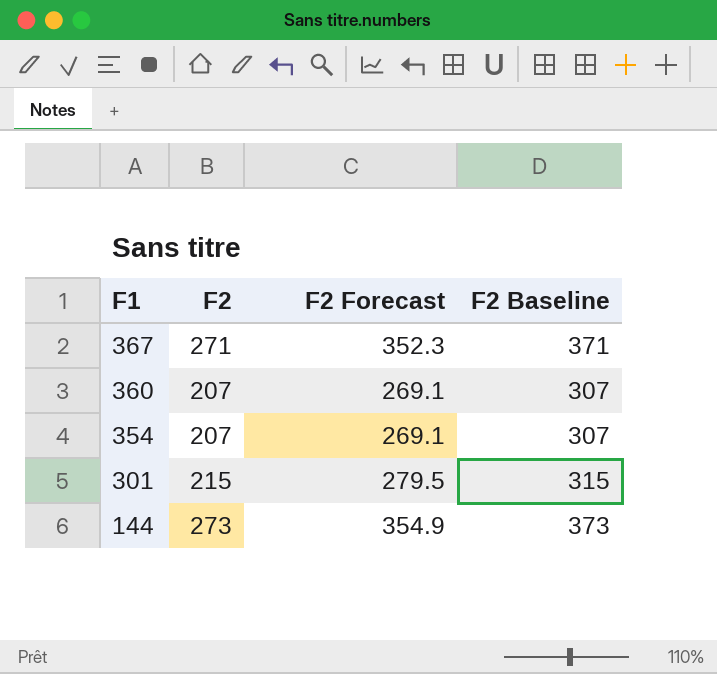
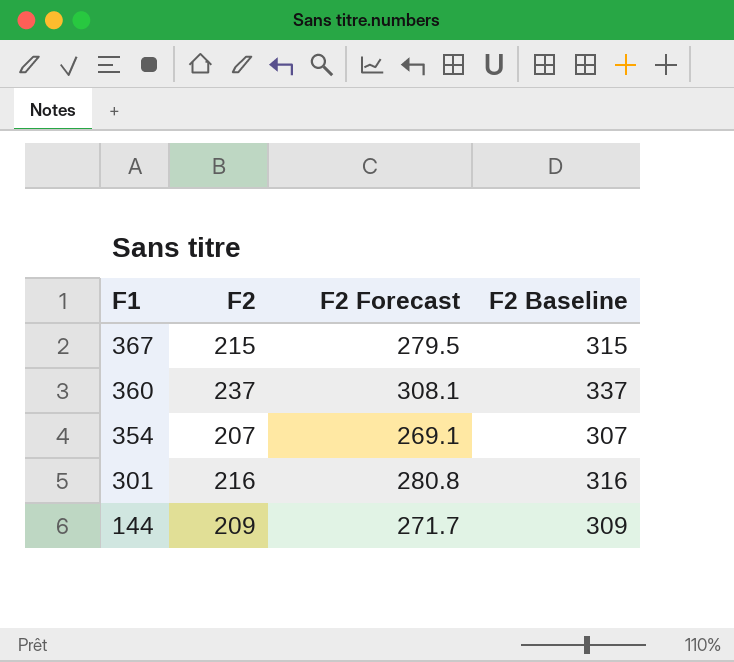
367 | F2: 271 -> 215
367 | F2 Forecast: 352.3 -> 279.5
367 | F2 Baseline: 371 -> 315
360 | F2: 207 -> 237
360 | F2 Forecast: 269.1 -> 308.1
360 | F2 Baseline: 307 -> 337
301 | F2: 215 -> 216
301 | F2 Forecast: 279.5 -> 280.8
301 | F2 Baseline: 315 -> 316
144 | F2: 273 -> 209
144 | F2 Forecast: 354.9 -> 271.7
144 | F2 Baseline: 373 -> 309

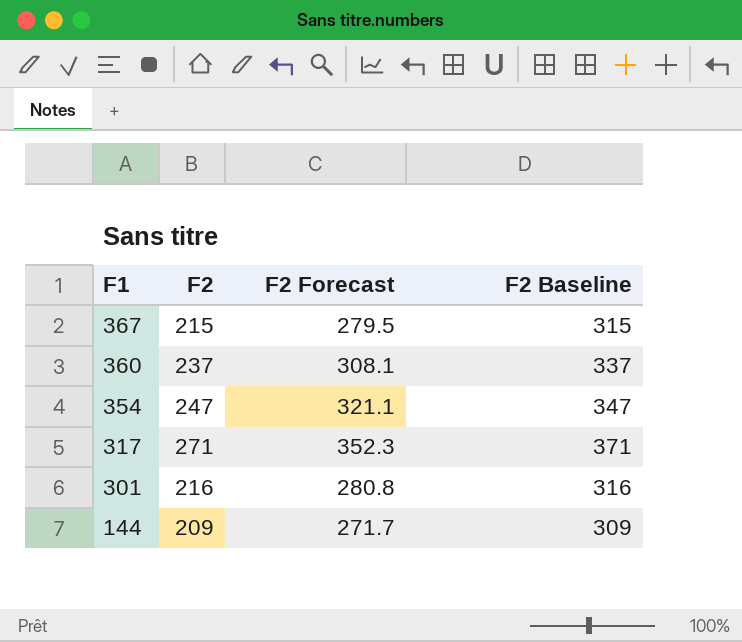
354 | F2: 207 -> 247
354 | F2 Forecast: 269.1 -> 321.1
354 | F2 Baseline: 307 -> 347
row 317: none -> 271 | 352.3 | 371

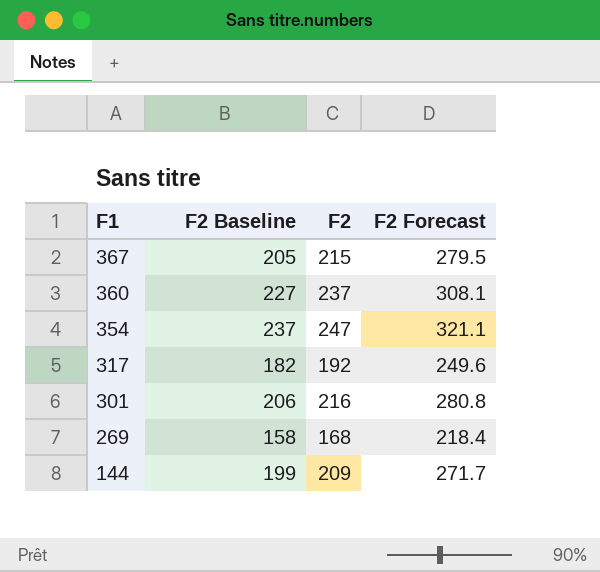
column F2 Baseline | formula: [F2] + 100 -> [F2] - 10
column F2 Baseline | position: 4 -> 2
317 | F2: 271 -> 192
317 | F2 Forecast: 352.3 -> 249.6
row 269: none -> 158 | 168 | 218.4

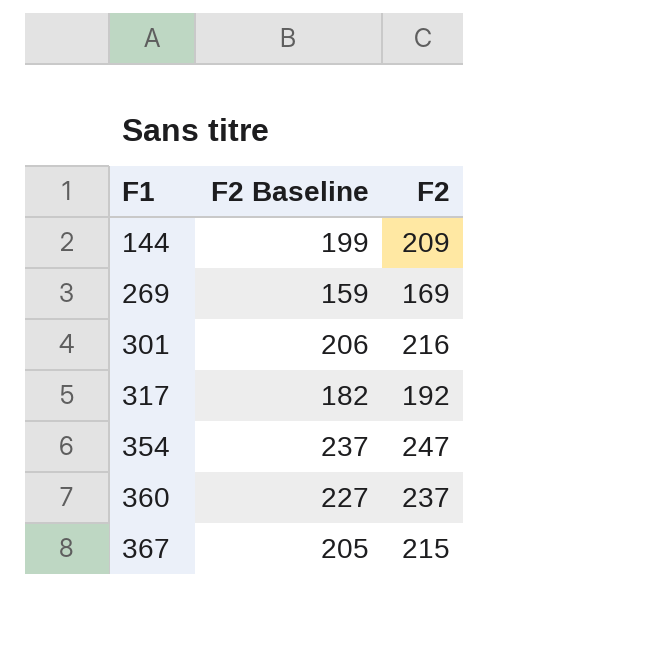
row order: F1 descending -> F1 ascending
column F2 Forecast | formula: [F2] * 1.3 -> none
269 | F2 Baseline: 158 -> 159
269 | F2: 168 -> 169

